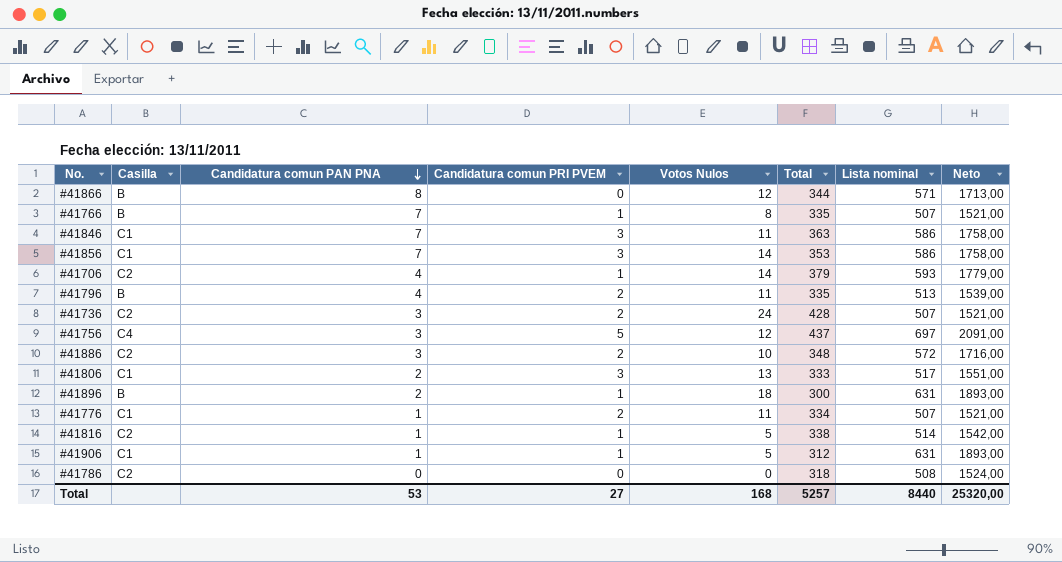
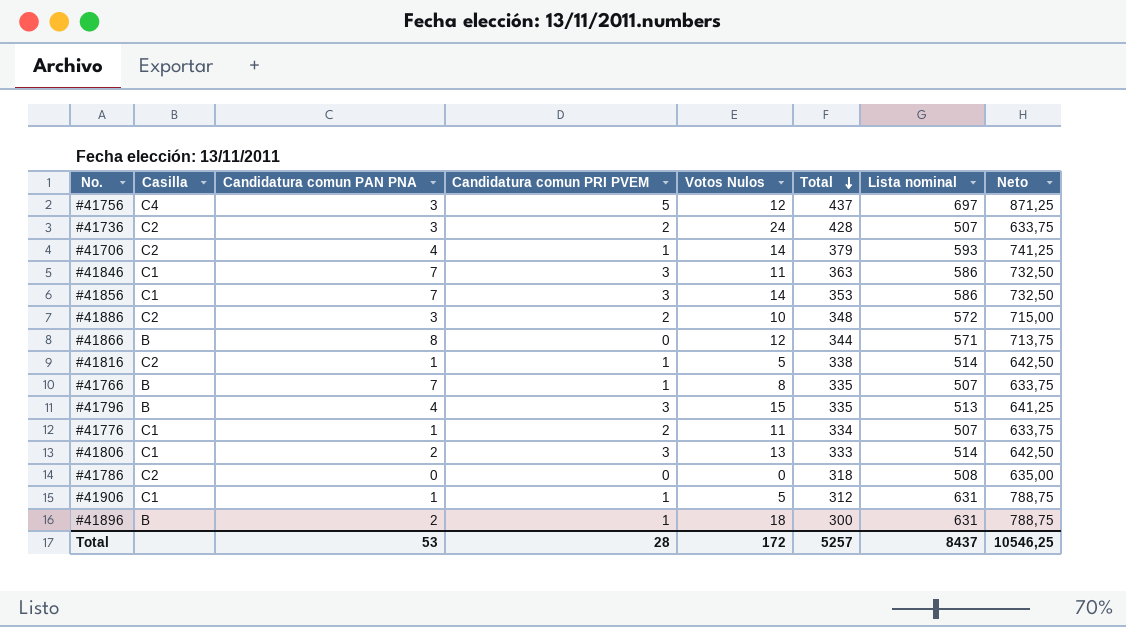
row order: Candidatura comun PAN PNA descending -> Total descending
column Neto | formula: [Lista nominal] * 3 -> [Lista nominal] * 1,25
#41796 | Candidatura comun PRI PVEM: 2 -> 3
#41796 | Votos Nulos: 11 -> 15
#41806 | Lista nominal: 517 -> 514
Total | Candidatura comun PRI PVEM: 27 -> 28
Total | Votos Nulos: 168 -> 172
Total | Lista nominal: 8440 -> 8437
Total | Neto: 25320,00 -> 10546,25

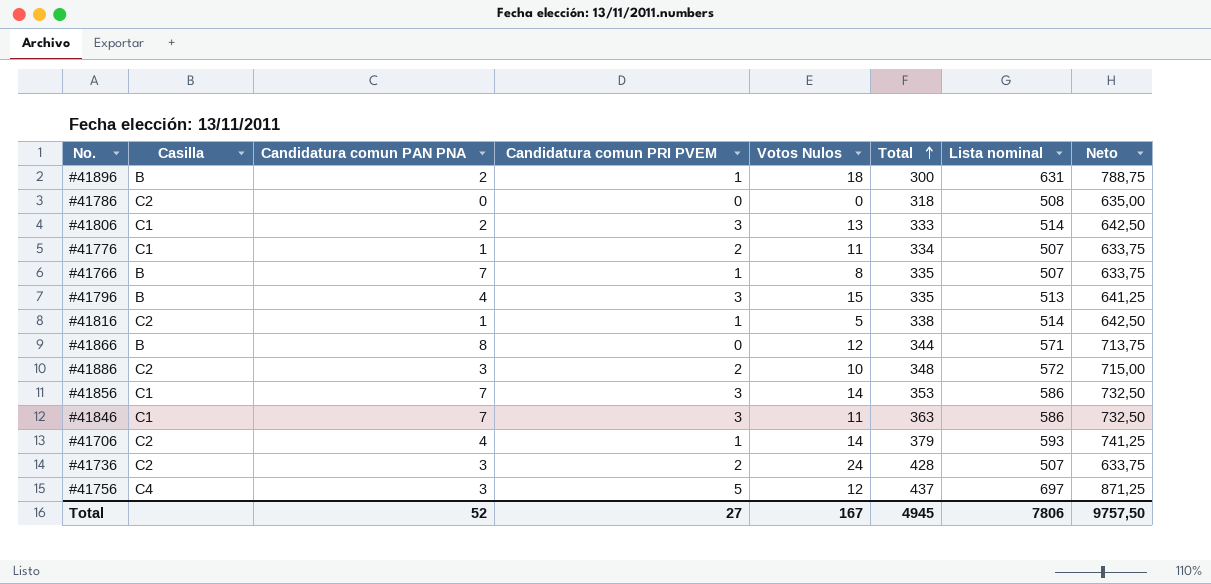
row order: Total descending -> Total ascending
row #41906: C1 | 1 | 1 | 5 | 312 | 631 | 788,75 -> none
Total | Candidatura comun PAN PNA: 53 -> 52
Total | Candidatura comun PRI PVEM: 28 -> 27
Total | Votos Nulos: 172 -> 167
Total | Total: 5257 -> 4945
Total | Lista nominal: 8437 -> 7806
Total | Neto: 10546,25 -> 9757,50

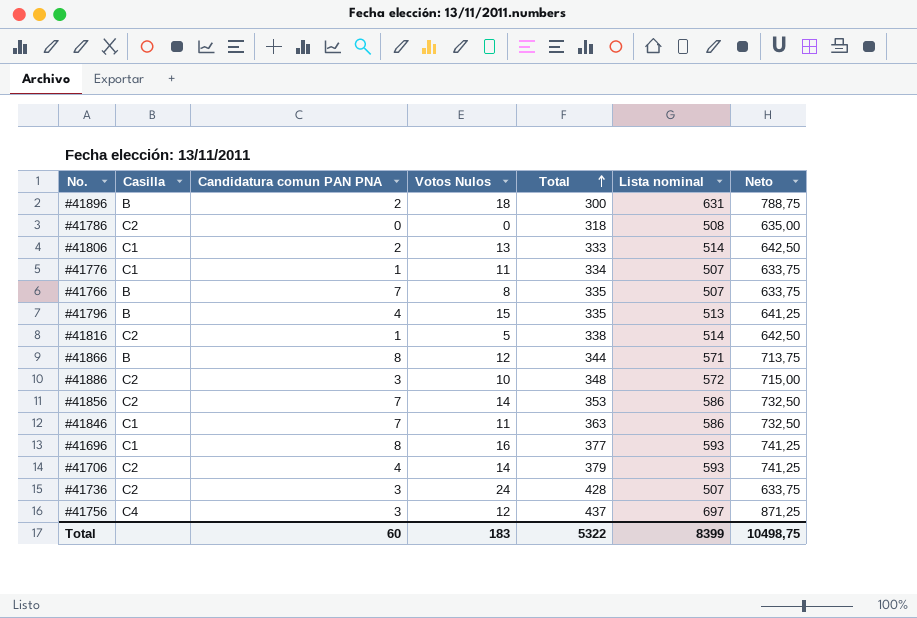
column Candidatura comun PRI PVEM | position: 4 -> none
#41856 | Casilla: C1 -> C2
row #41696: none -> C1 | 8 | 16 | 377 | 593 | 741,25
Total | Candidatura comun PAN PNA: 52 -> 60
Total | Votos Nulos: 167 -> 183
Total | Total: 4945 -> 5322
Total | Lista nominal: 7806 -> 8399
Total | Neto: 9757,50 -> 10498,75

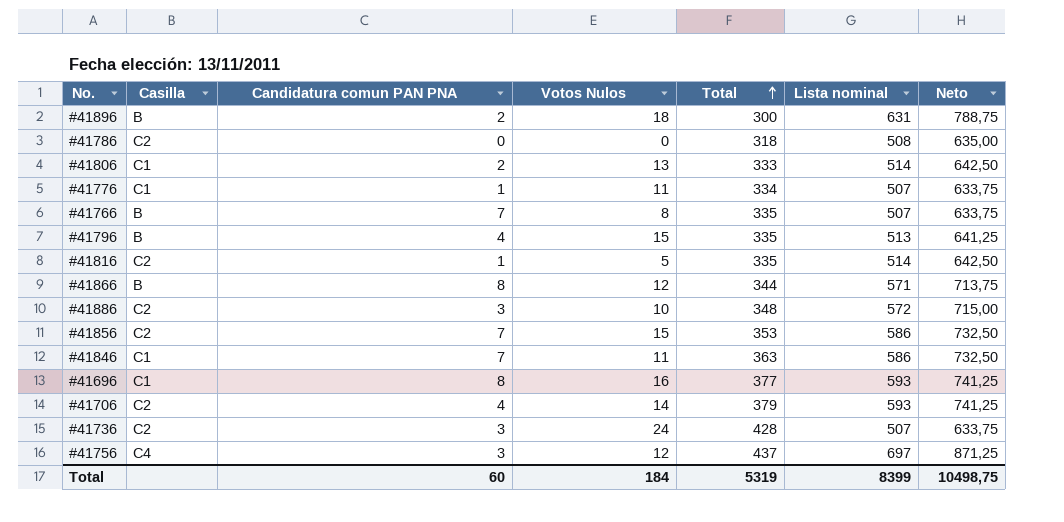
#41816 | Total: 338 -> 335
#41856 | Votos Nulos: 14 -> 15
Total | Votos Nulos: 183 -> 184
Total | Total: 5322 -> 5319

